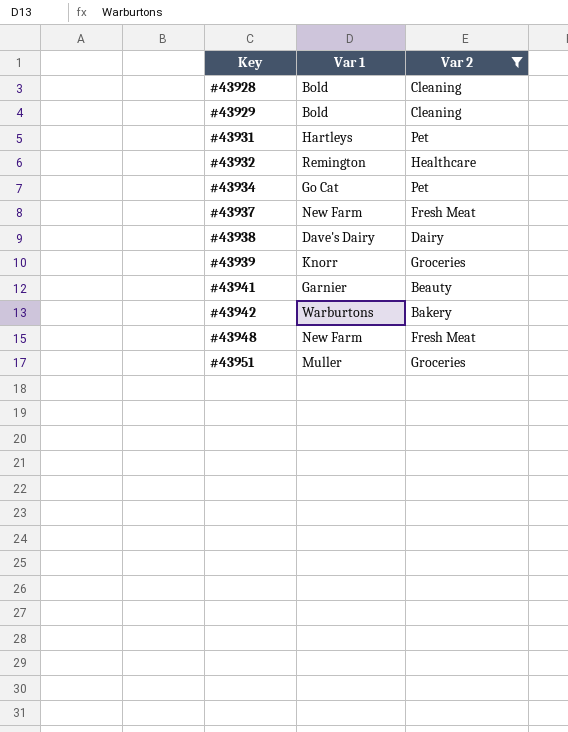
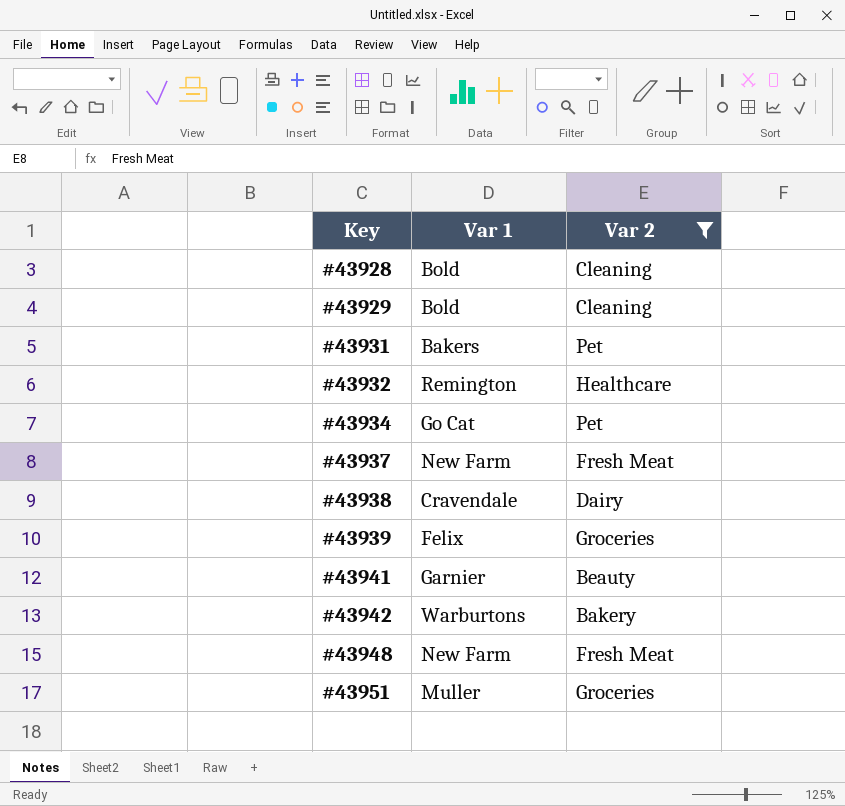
#43931 | Var 1: Hartleys -> Bakers
#43938 | Var 1: Dave's Dairy -> Cravendale
#43939 | Var 1: Knorr -> Felix

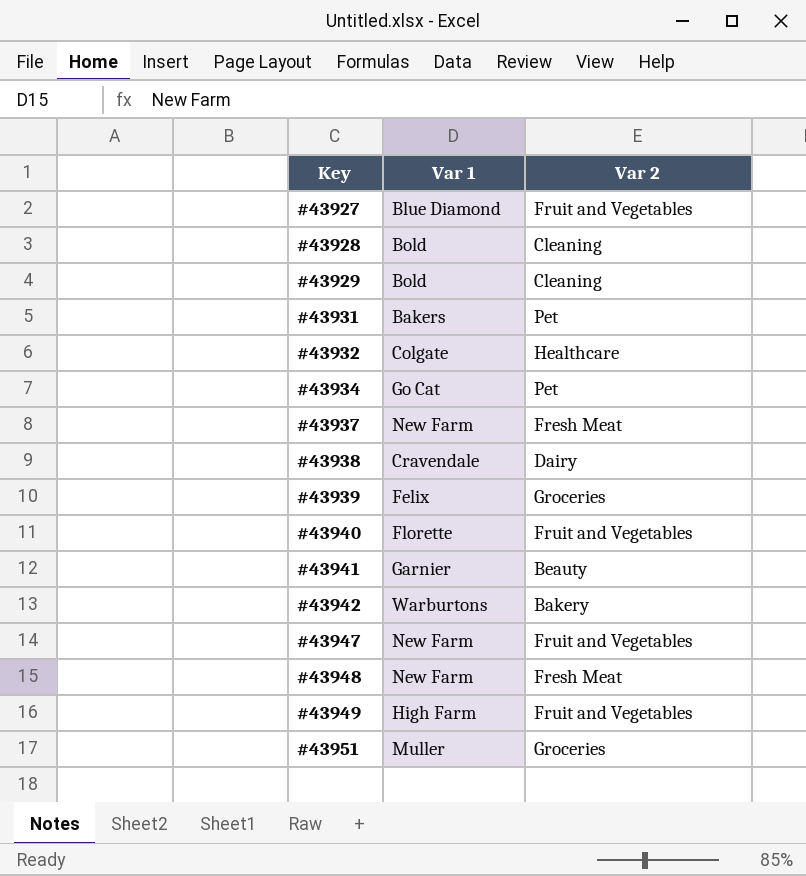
filter: Var 2 != Fruit and Vegetables -> none
#43932 | Var 1: Remington -> Colgate

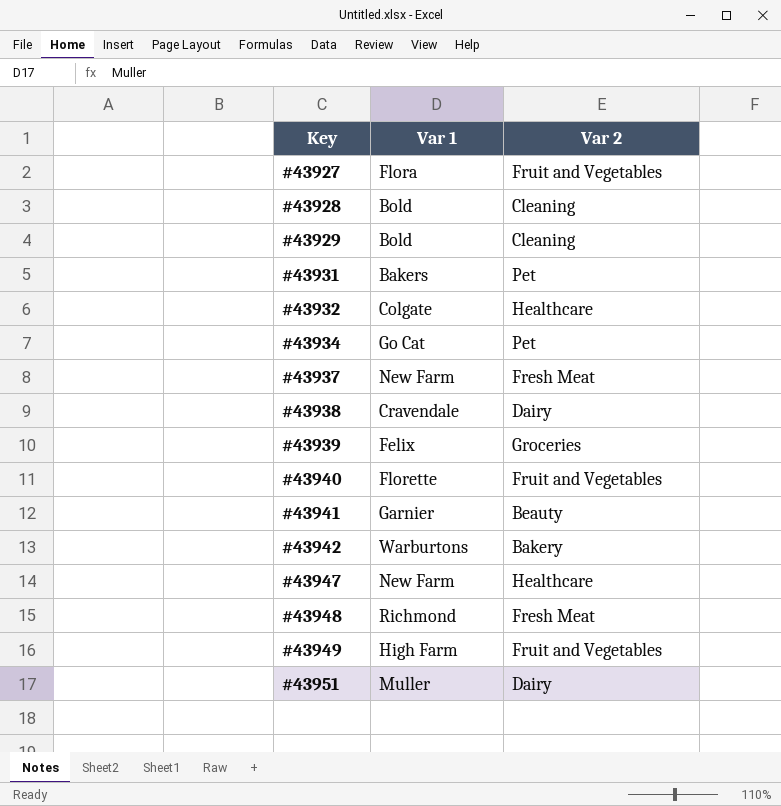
#43927 | Var 1: Blue Diamond -> Flora
#43947 | Var 2: Fruit and Vegetables -> Healthcare
#43948 | Var 1: New Farm -> Richmond
#43951 | Var 2: Groceries -> Dairy

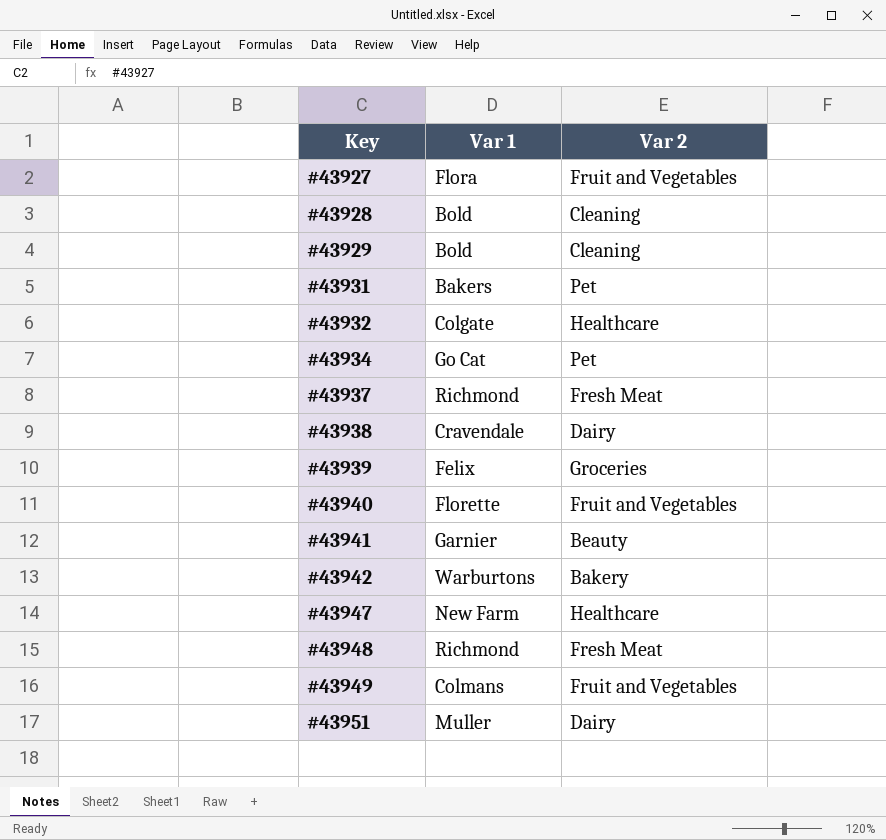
#43937 | Var 1: New Farm -> Richmond
#43949 | Var 1: High Farm -> Colmans

